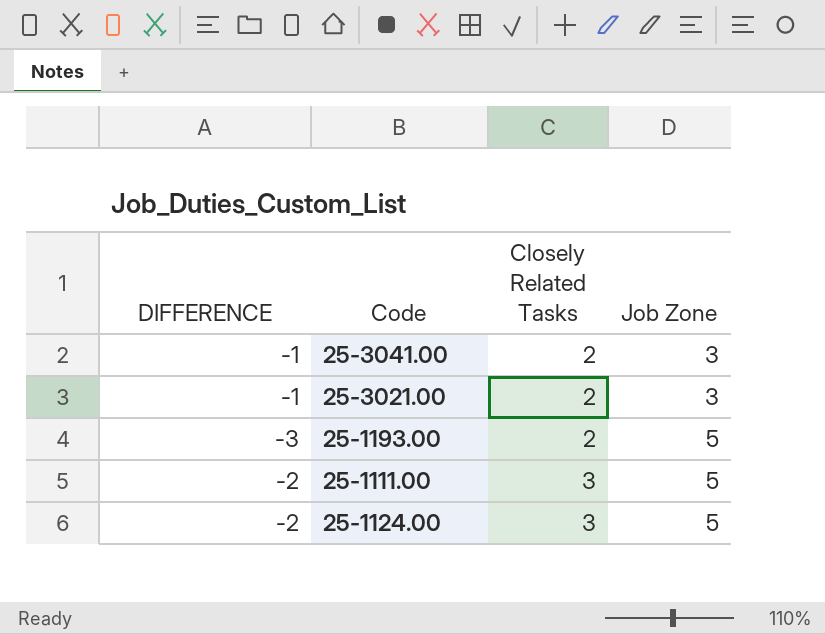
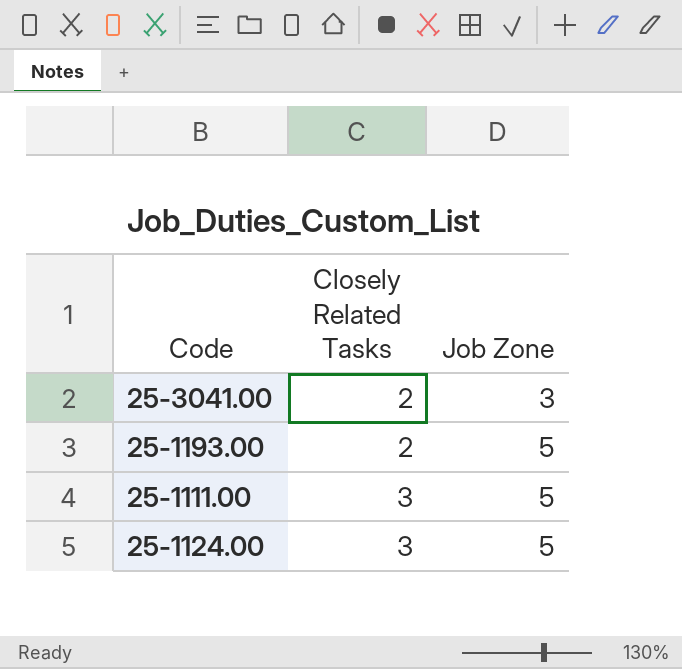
column DIFFERENCE | formula: [Closely Related Tasks] - [Job Zone] -> none
row 25-3021.00: -1 | 2 | 3 -> none

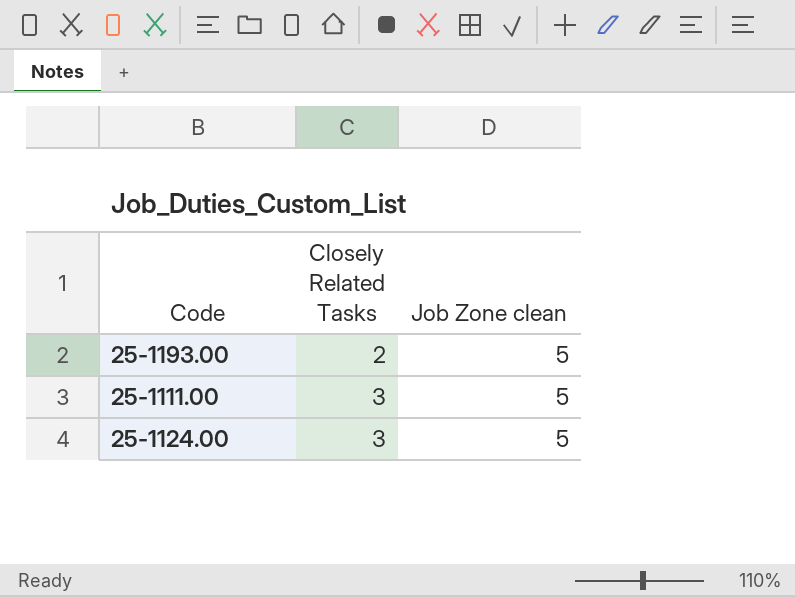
column name: Job Zone -> Job Zone clean
row 25-3041.00: 2 | 3 -> none

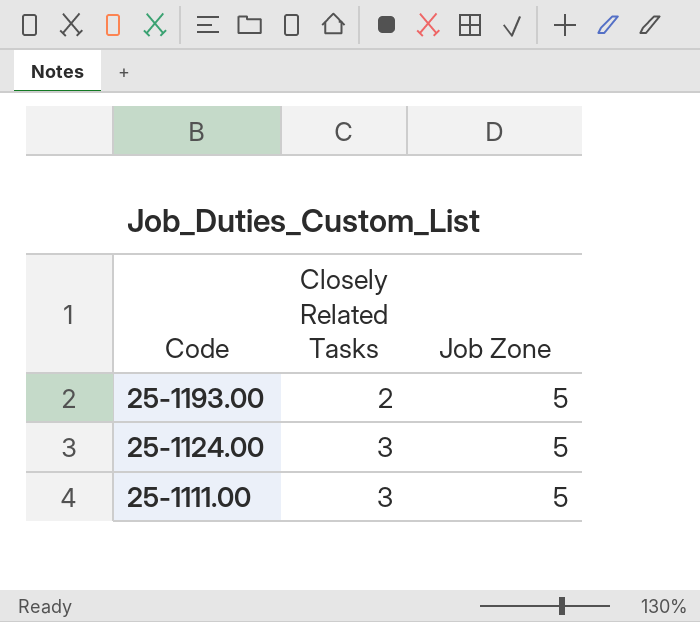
row order: Closely Related Tasks ascending -> Code descending
column name: Job Zone clean -> Job Zone

